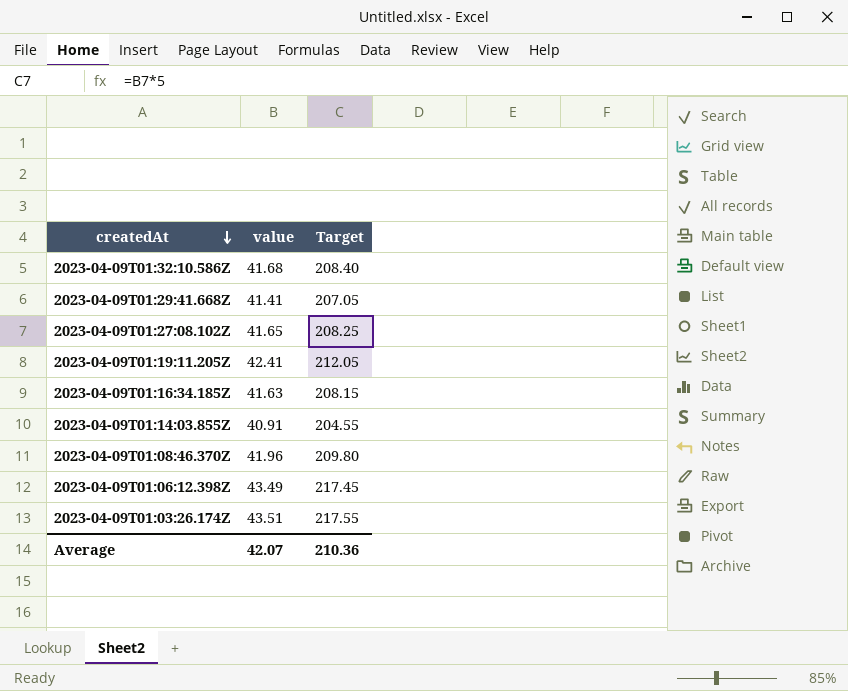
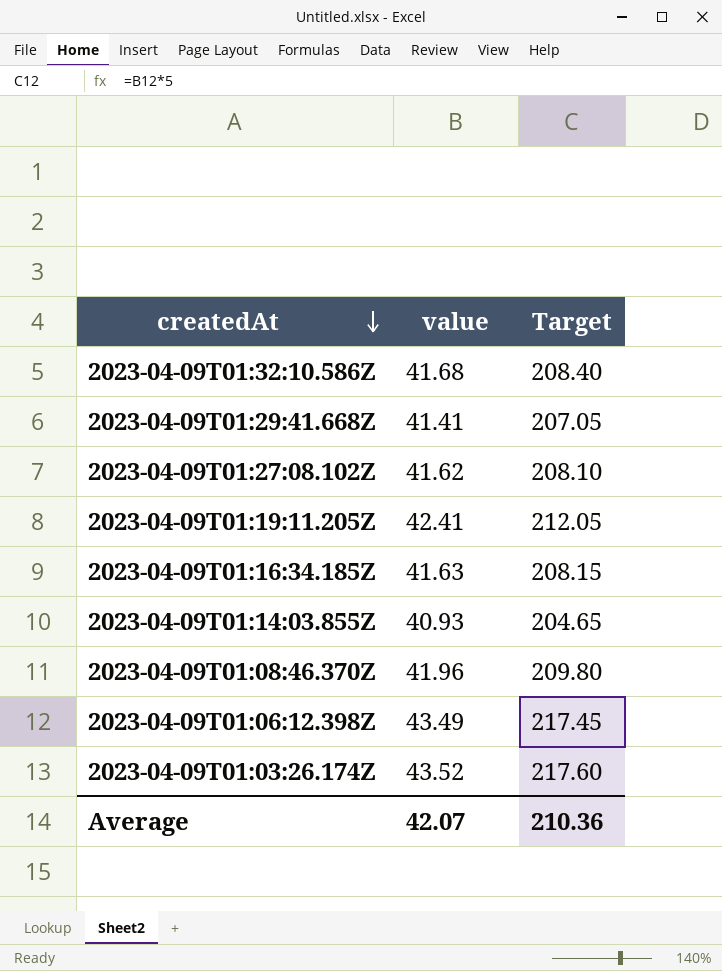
2023-04-09T01:27:08.102Z | value: 41.65 -> 41.62
2023-04-09T01:27:08.102Z | Target: 208.25 -> 208.10
2023-04-09T01:14:03.855Z | value: 40.91 -> 40.93
2023-04-09T01:14:03.855Z | Target: 204.55 -> 204.65
2023-04-09T01:03:26.174Z | value: 43.51 -> 43.52
2023-04-09T01:03:26.174Z | Target: 217.55 -> 217.60

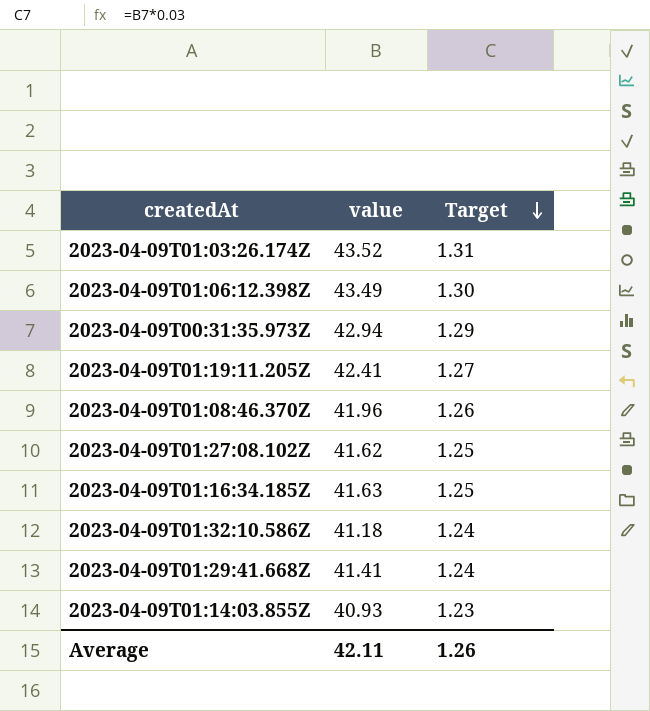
row order: createdAt descending -> Target descending
column Target | formula: [value] * 5 -> [value] * 0.03
row 2023-04-09T00:31:35.973Z: none -> 42.94 | 1.29
2023-04-09T01:32:10.586Z | value: 41.68 -> 41.18
Average | value: 42.07 -> 42.11
Average | Target: 210.36 -> 1.26

